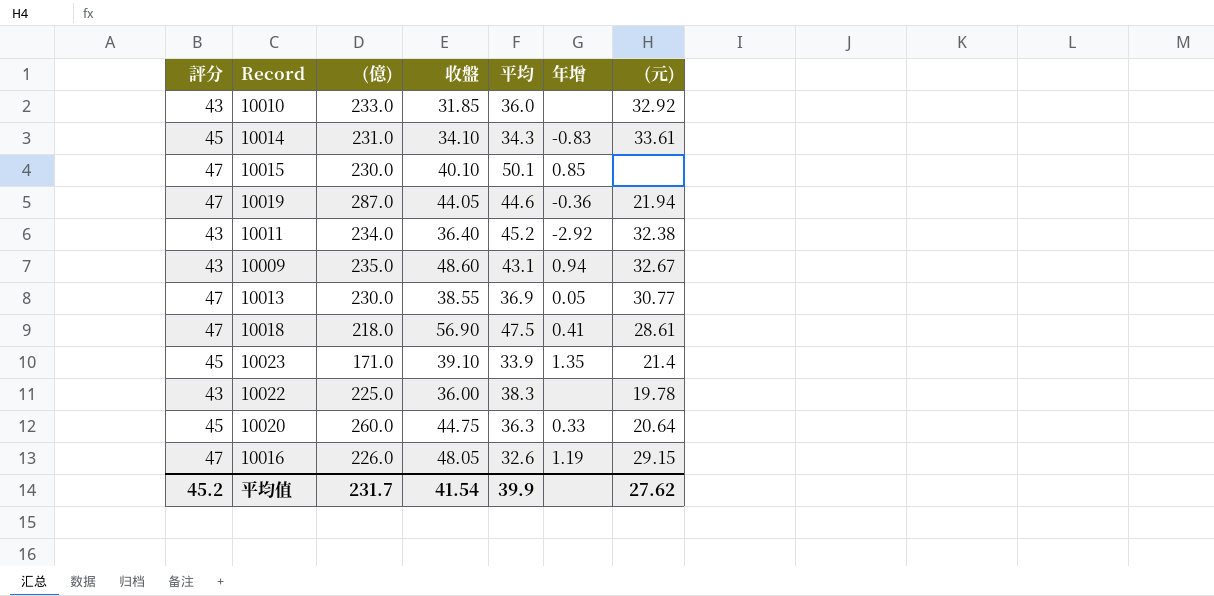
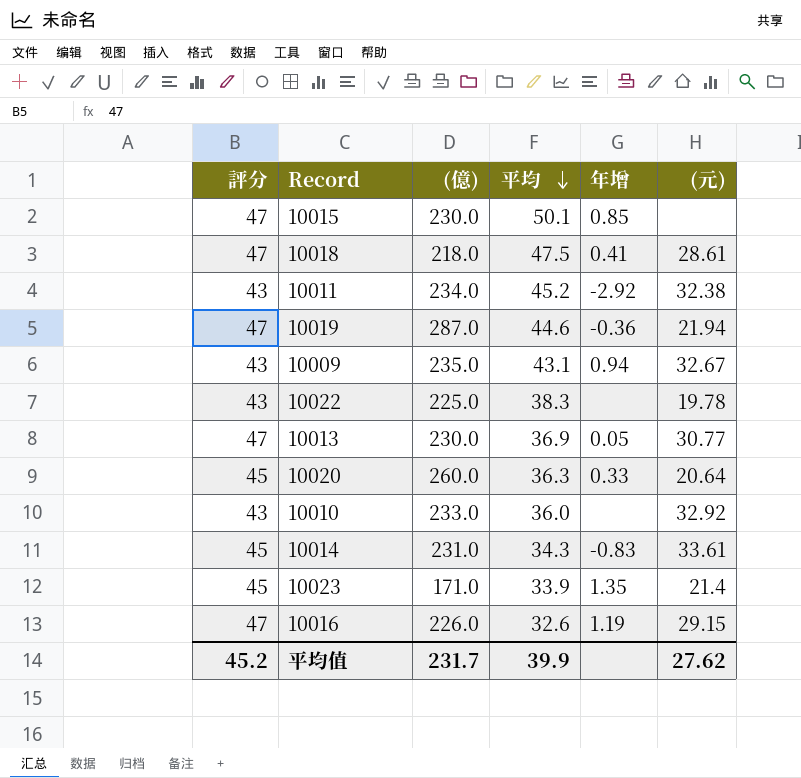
row order: none -> 平均 descending
column 收盤 | position: 4 -> none

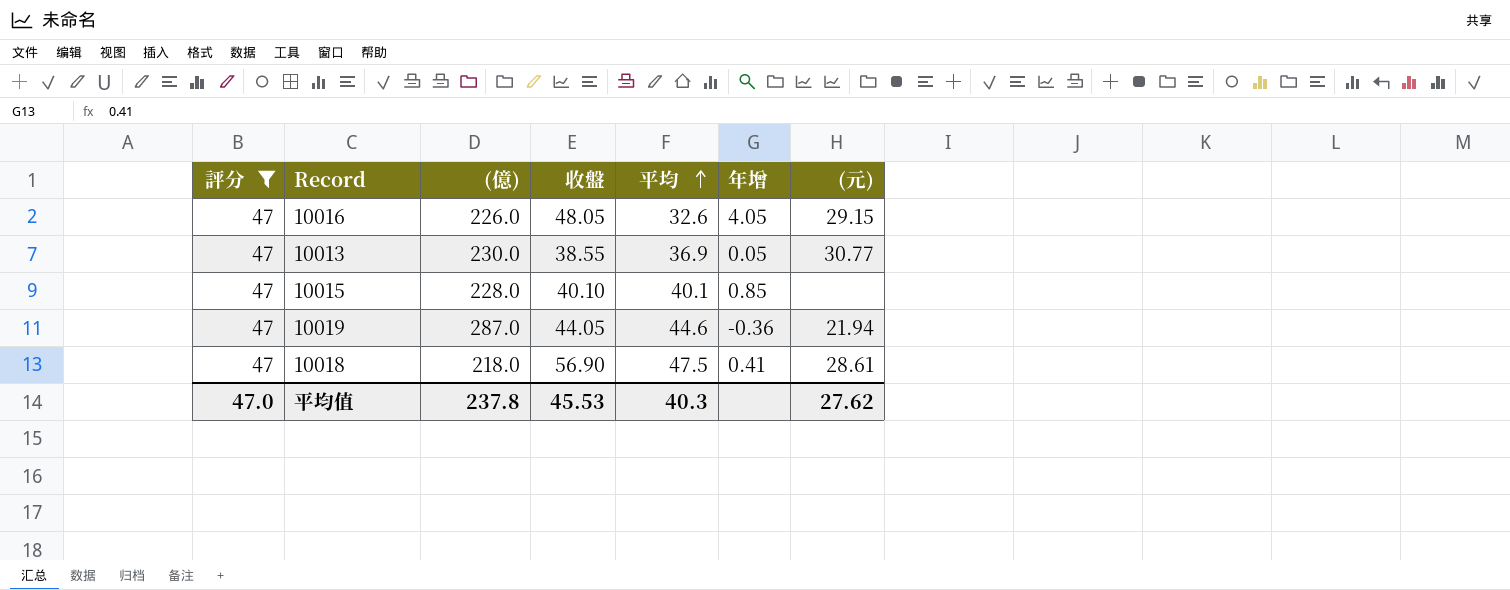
filter: none -> 評分 = 47
row order: 平均 descending -> 平均 ascending
column 收盤 | position: none -> 4
10016 | 年增: 1.19 -> 4.05
10015 | (億): 230.0 -> 228.0
10015 | 平均: 50.1 -> 40.1
平均值 | 評分: 45.2 -> 47.0
平均值 | (億): 231.7 -> 237.8
平均值 | 平均: 39.9 -> 40.3

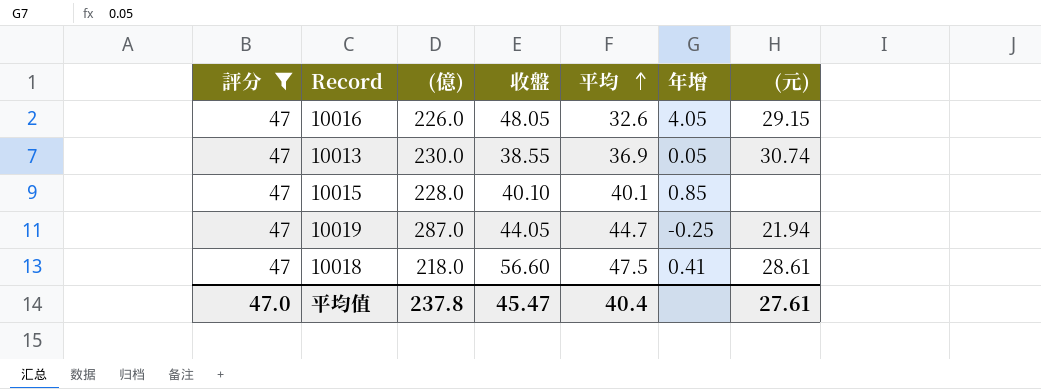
10013 | (元): 30.77 -> 30.74
10019 | 平均: 44.6 -> 44.7
10019 | 年增: -0.36 -> -0.25
10018 | 收盤: 56.90 -> 56.60
平均值 | 收盤: 45.53 -> 45.47
平均值 | 平均: 40.3 -> 40.4
平均值 | (元): 27.62 -> 27.61

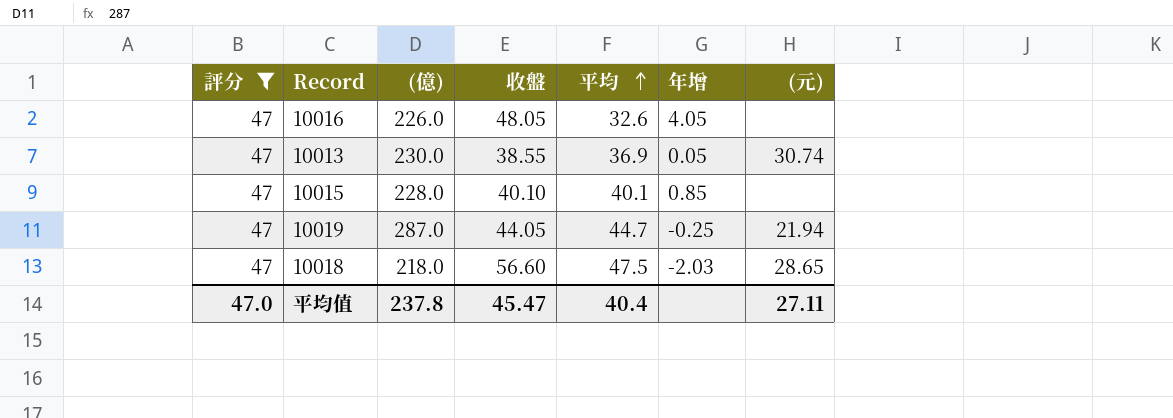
10016 | (元): 29.15 -> none
10018 | 年增: 0.41 -> -2.03
10018 | (元): 28.61 -> 28.65
平均值 | (元): 27.61 -> 27.11

